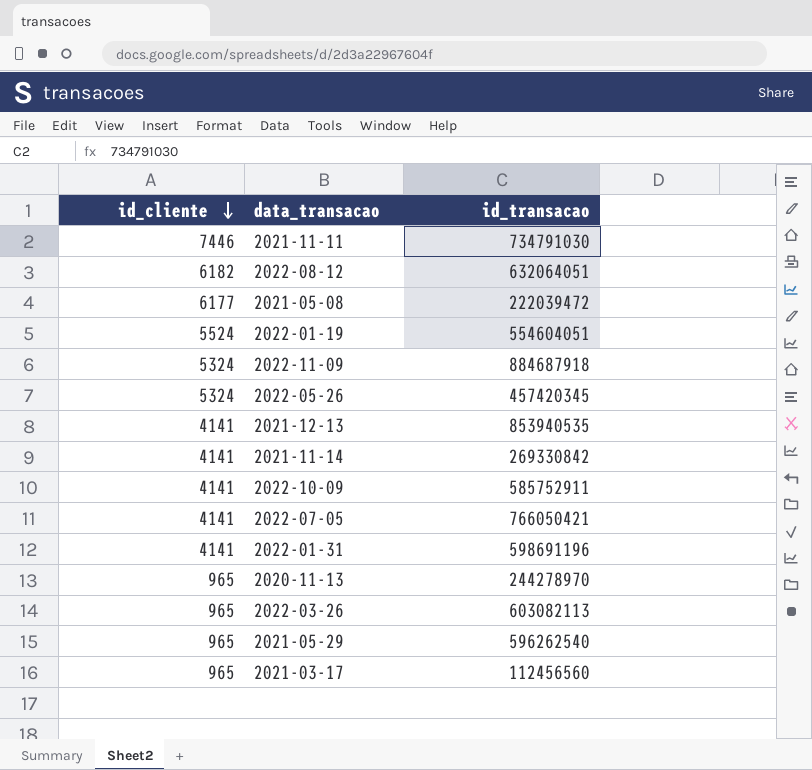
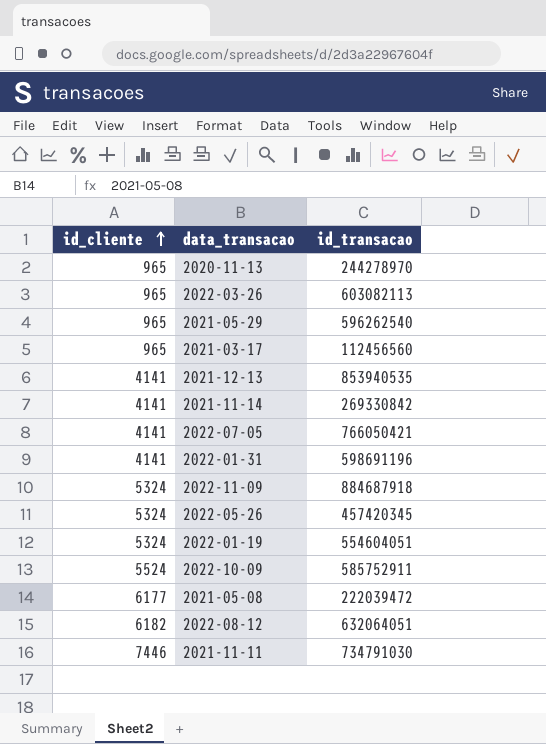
row order: id_cliente descending -> id_cliente ascending
2022-01-19 | id_cliente: 5524 -> 5324
2022-10-09 | id_cliente: 4141 -> 5524

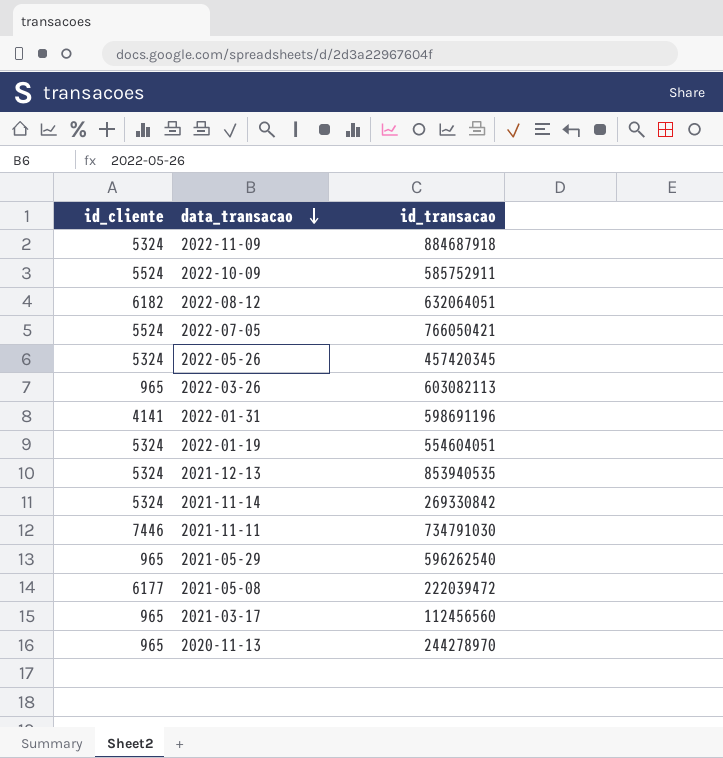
row order: id_cliente ascending -> data_transacao descending
2022-07-05 | id_cliente: 4141 -> 5524
2021-12-13 | id_cliente: 4141 -> 5324
2021-11-14 | id_cliente: 4141 -> 5324

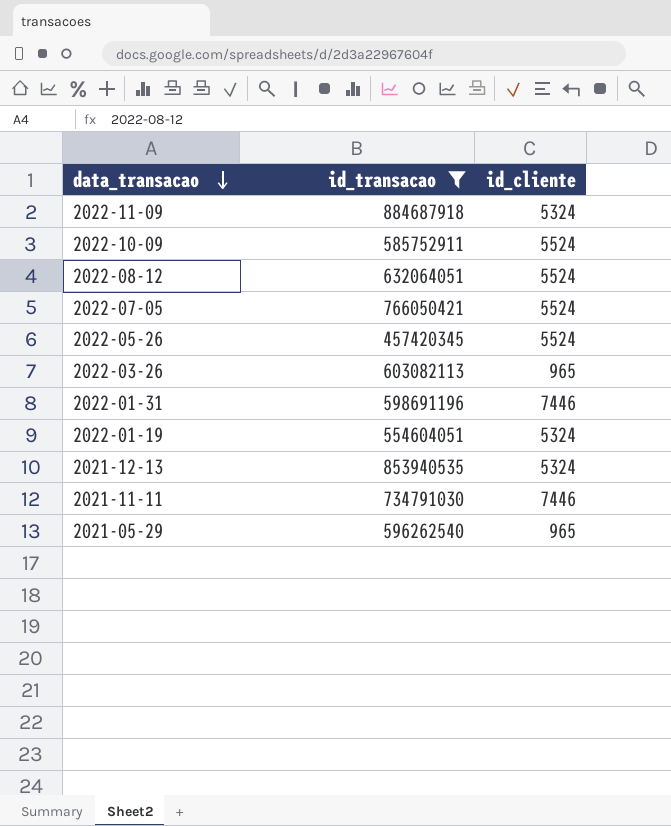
filter: none -> id_transacao >= 457420345
column id_cliente | position: 1 -> 3
2022-08-12 | id_cliente: 6182 -> 5524
2022-05-26 | id_cliente: 5324 -> 5524
2022-01-31 | id_cliente: 4141 -> 7446

